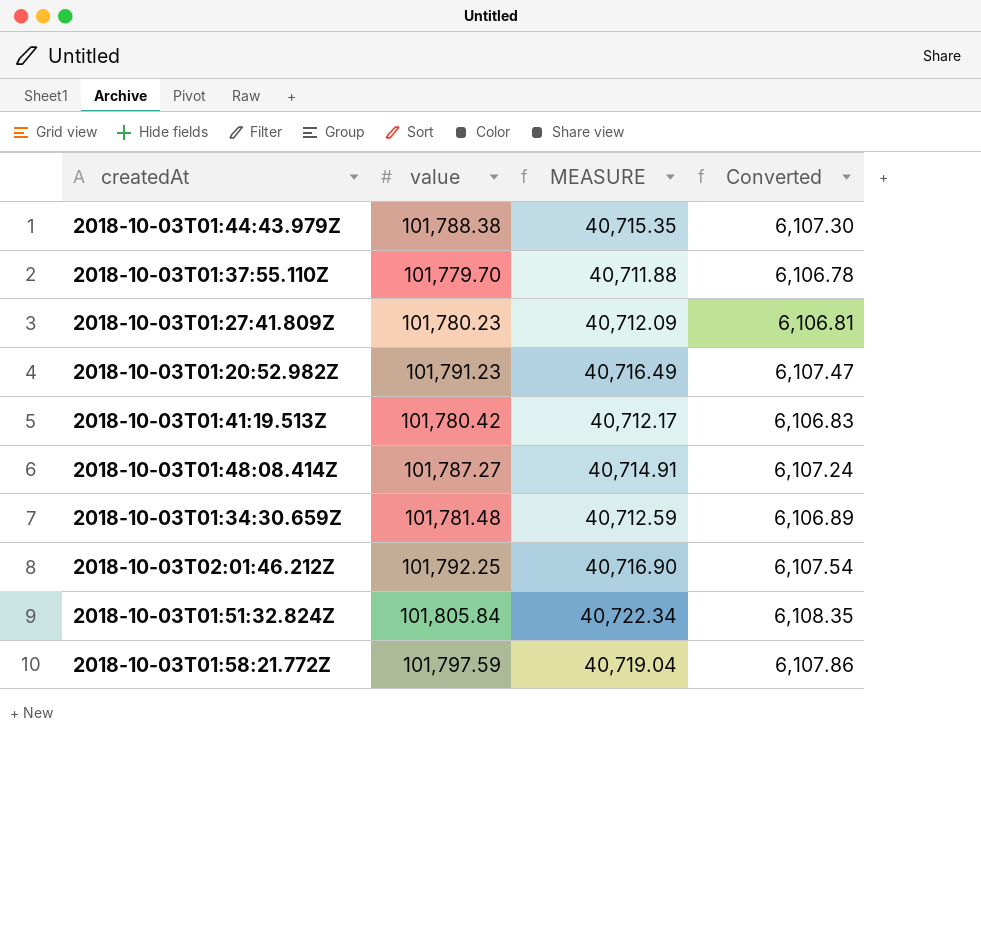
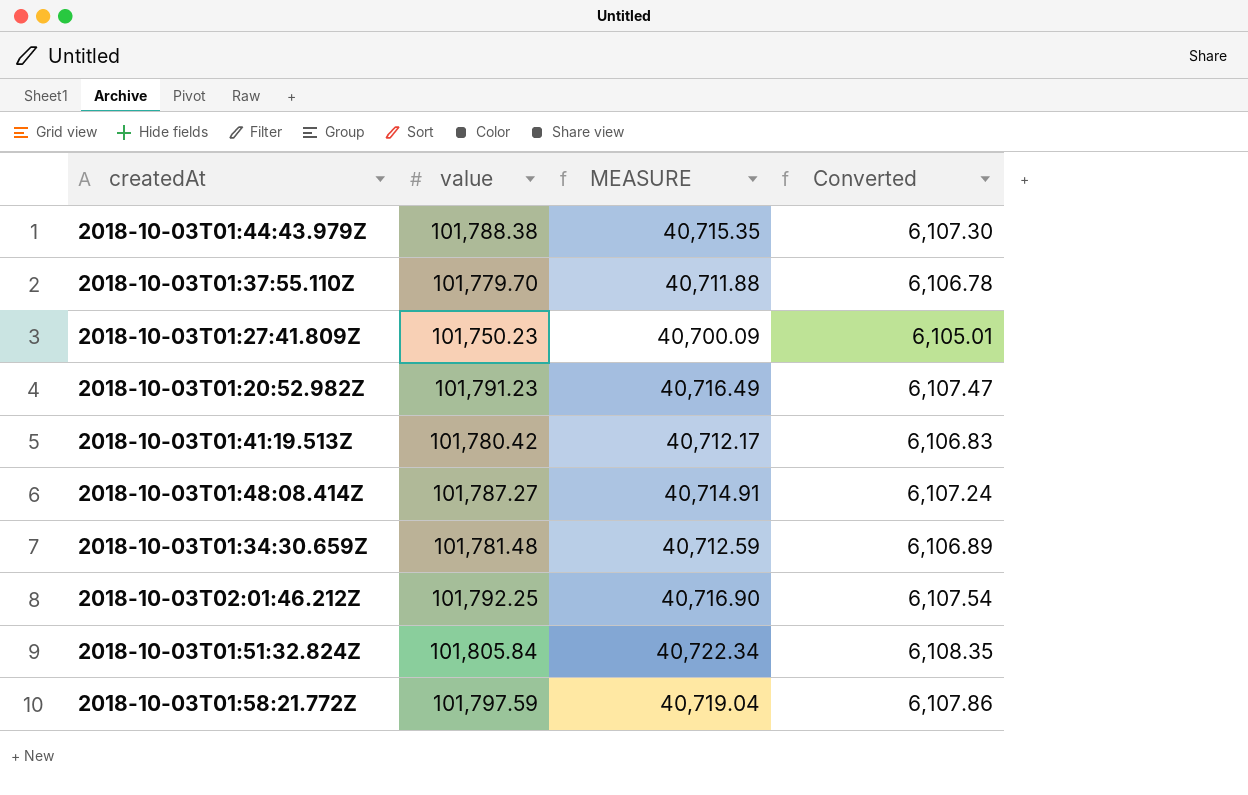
2018-10-03T01:27:41.809Z | value: 101,780.23 -> 101,750.23
2018-10-03T01:27:41.809Z | MEASURE: 40,712.09 -> 40,700.09
2018-10-03T01:27:41.809Z | Converted: 6,106.81 -> 6,105.01

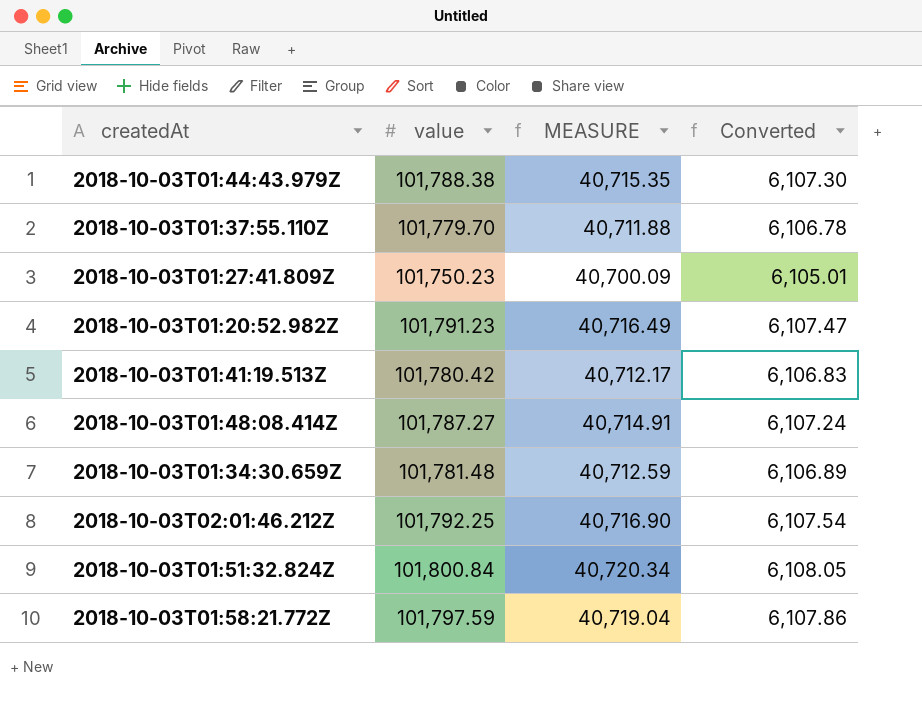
2018-10-03T01:51:32.824Z | value: 101,805.84 -> 101,800.84
2018-10-03T01:51:32.824Z | MEASURE: 40,722.34 -> 40,720.34
2018-10-03T01:51:32.824Z | Converted: 6,108.35 -> 6,108.05

